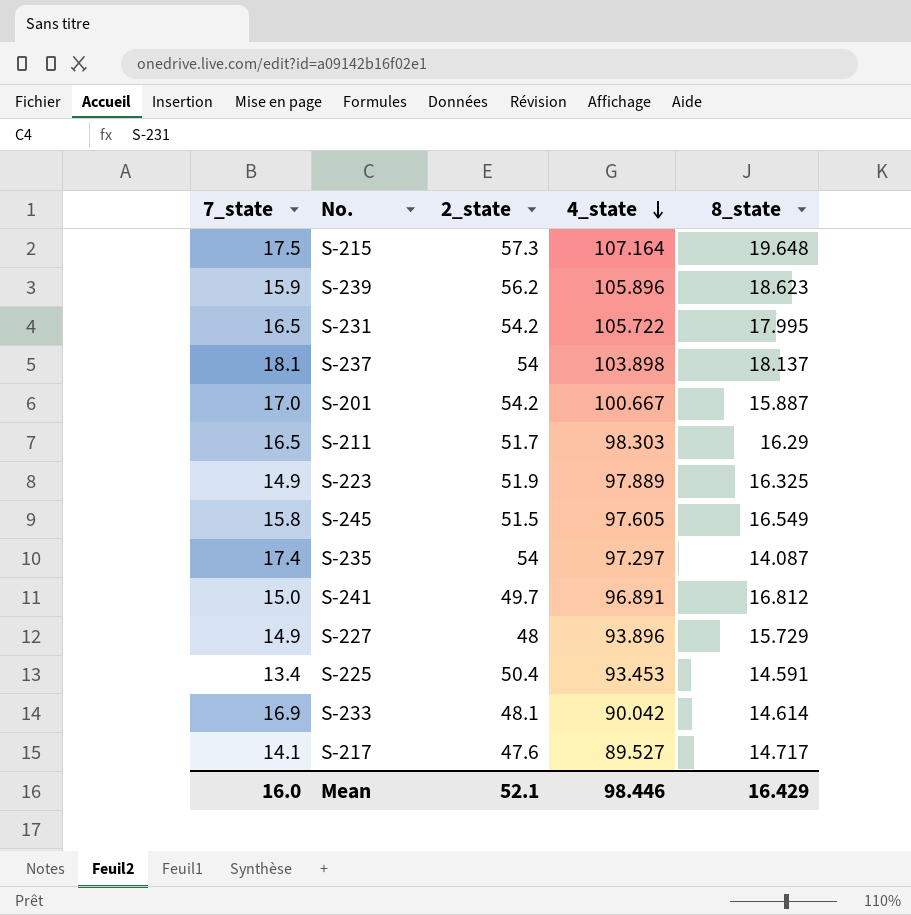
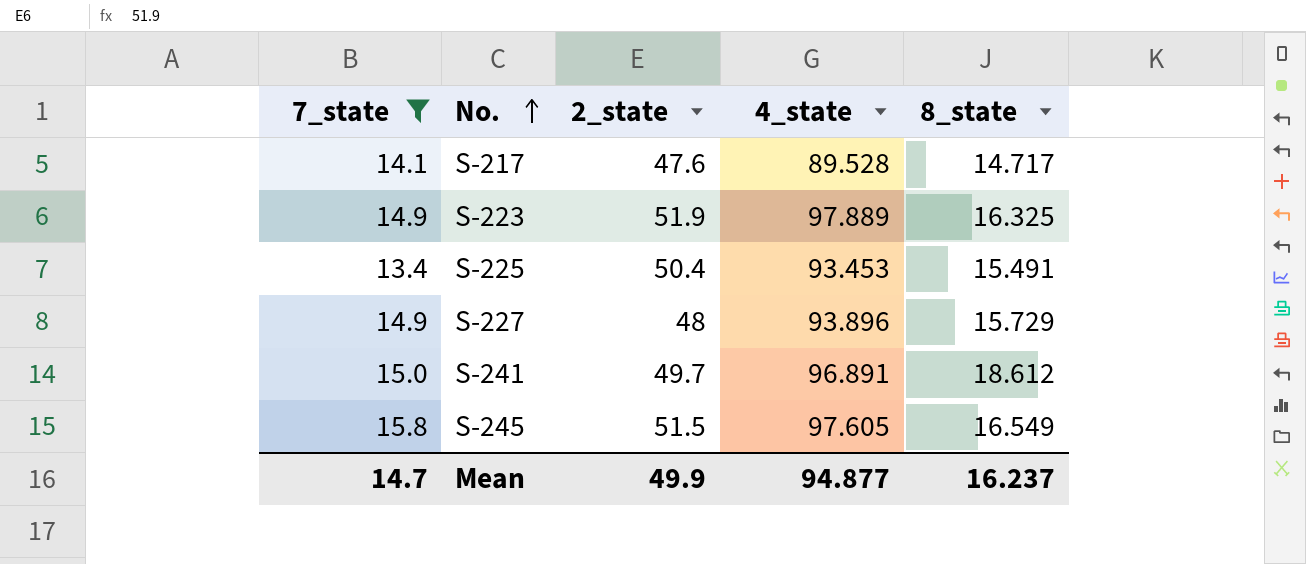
filter: none -> 7_state <= 15.8
row order: 4_state descending -> No. ascending
S-217 | 4_state: 89.527 -> 89.528
S-225 | 8_state: 14.591 -> 15.491
S-241 | 8_state: 16.812 -> 18.612
Mean | 7_state: 16.0 -> 14.7
Mean | 2_state: 52.1 -> 49.9
Mean | 4_state: 98.446 -> 94.877
Mean | 8_state: 16.429 -> 16.237

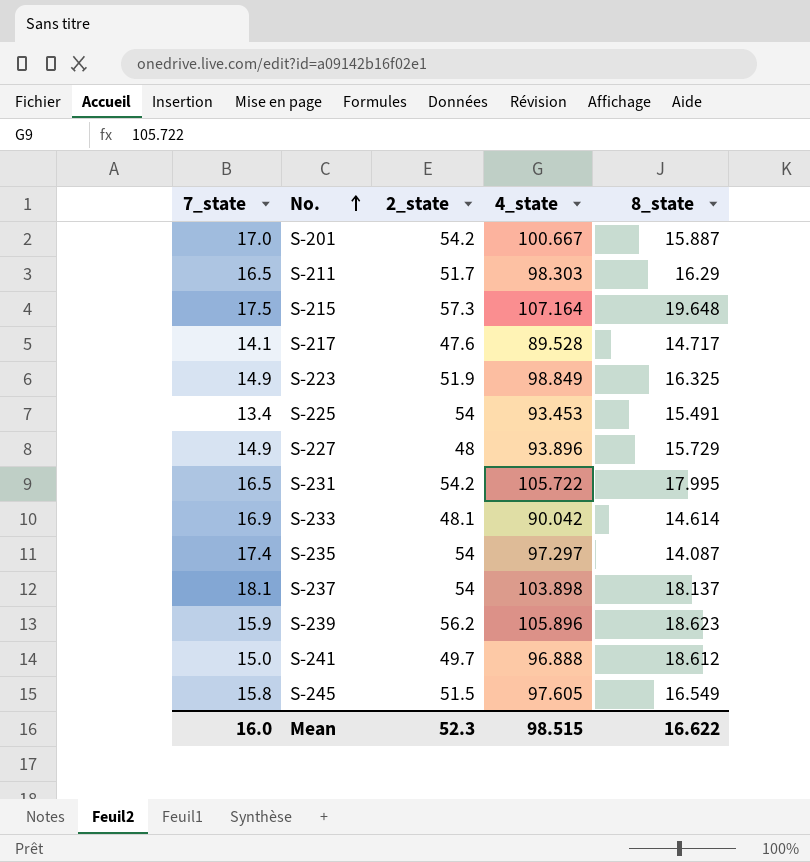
filter: 7_state <= 15.8 -> none
S-223 | 4_state: 97.889 -> 98.849
S-225 | 2_state: 50.4 -> 54
S-241 | 4_state: 96.891 -> 96.888
Mean | 7_state: 14.7 -> 16.0
Mean | 2_state: 49.9 -> 52.3
Mean | 4_state: 94.877 -> 98.515
Mean | 8_state: 16.237 -> 16.622

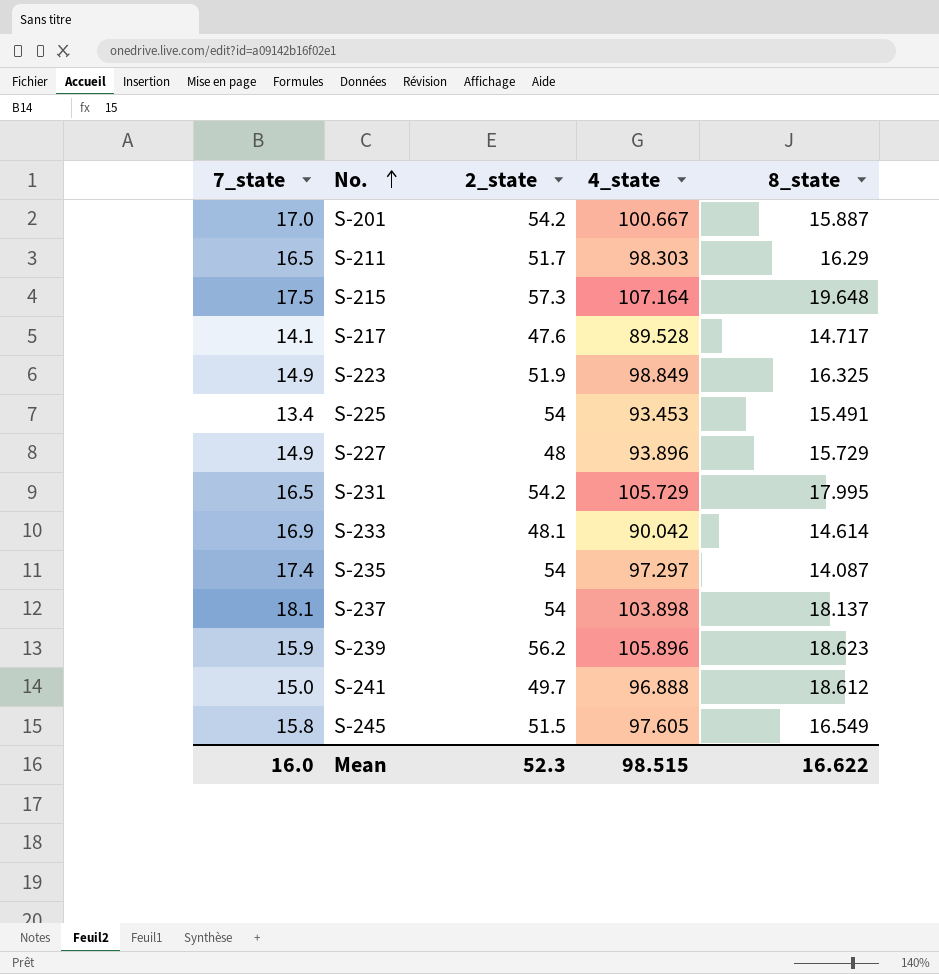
S-231 | 4_state: 105.722 -> 105.729

